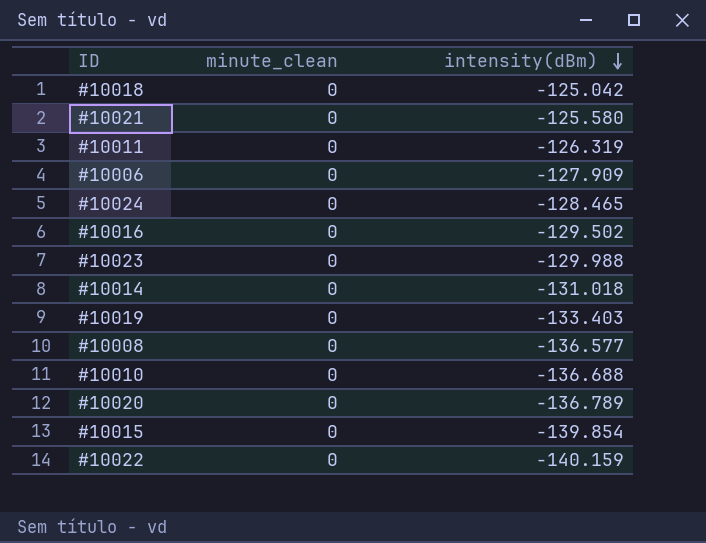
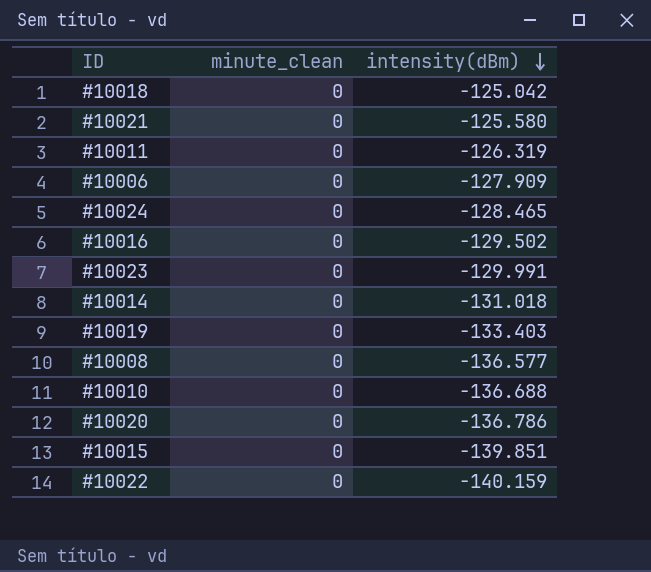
#10023 | intensity(dBm): -129.988 -> -129.991
#10020 | intensity(dBm): -136.789 -> -136.786
#10015 | intensity(dBm): -139.854 -> -139.851

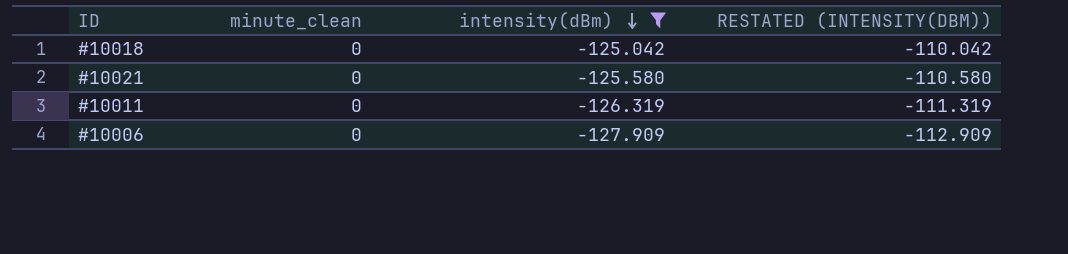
filter: none -> intensity(dBm) >= -127.909
column RESTATED (INTENSITY(DBM)) | formula: none -> [intensity(dBm)] + 15

